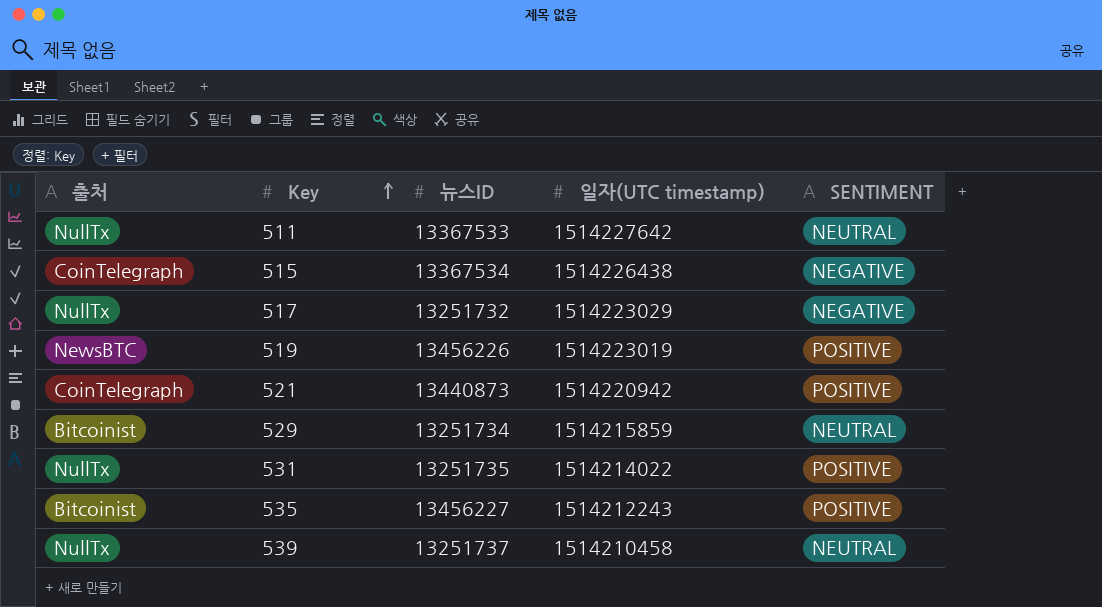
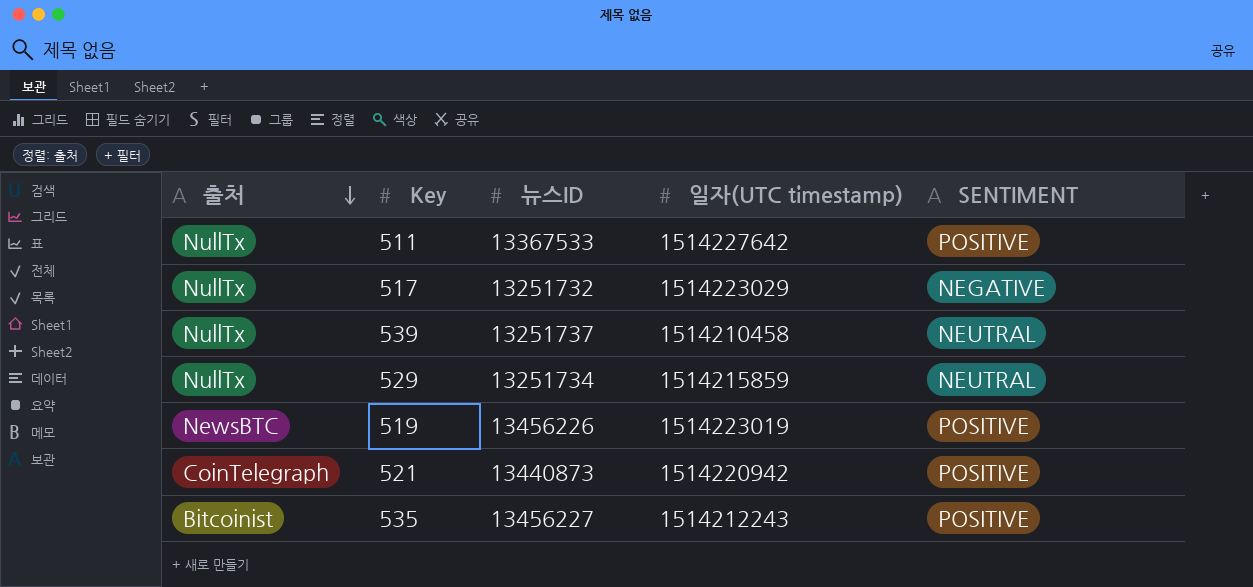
row order: Key ascending -> 출처 descending
row 515: CoinTelegraph | 13367534 | 1514226438 | NEGATIVE -> none
row 531: NullTx | 13251735 | 1514214022 | POSITIVE -> none
511 | SENTIMENT: NEUTRAL -> POSITIVE
529 | 출처: Bitcoinist -> NullTx

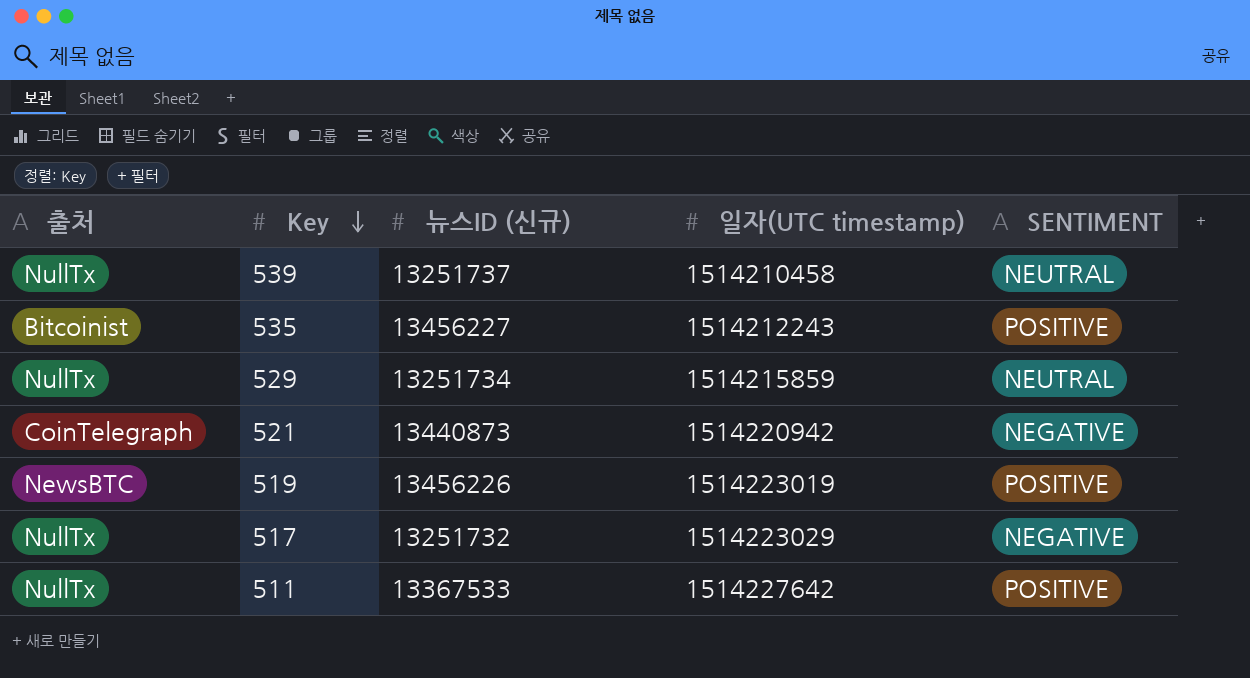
row order: 출처 descending -> Key descending
column name: 뉴스ID -> 뉴스ID (신규)
521 | SENTIMENT: POSITIVE -> NEGATIVE

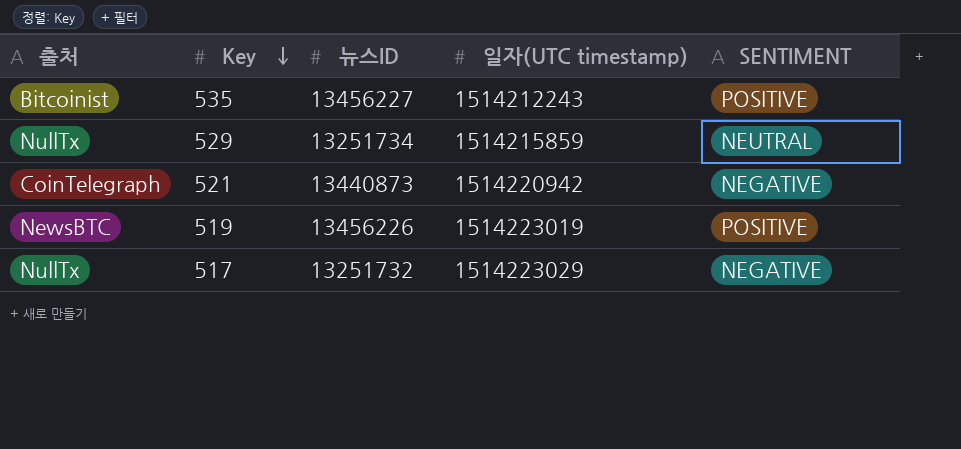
column name: 뉴스ID (신규) -> 뉴스ID
row 539: NullTx | 13251737 | 1514210458 | NEUTRAL -> none
row 511: NullTx | 13367533 | 1514227642 | POSITIVE -> none

